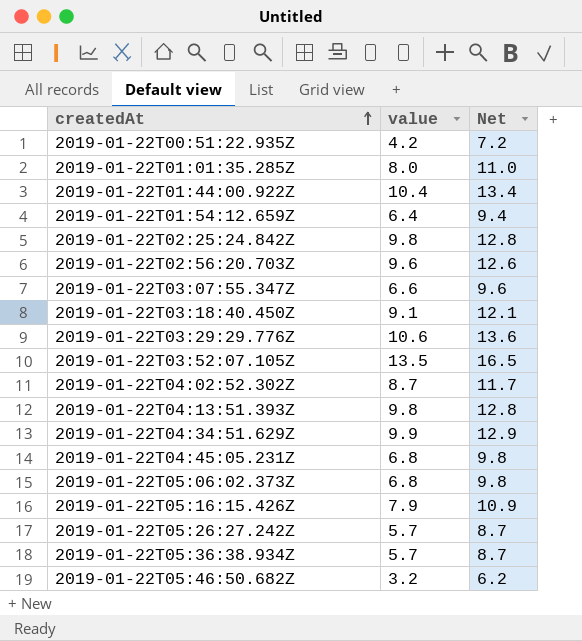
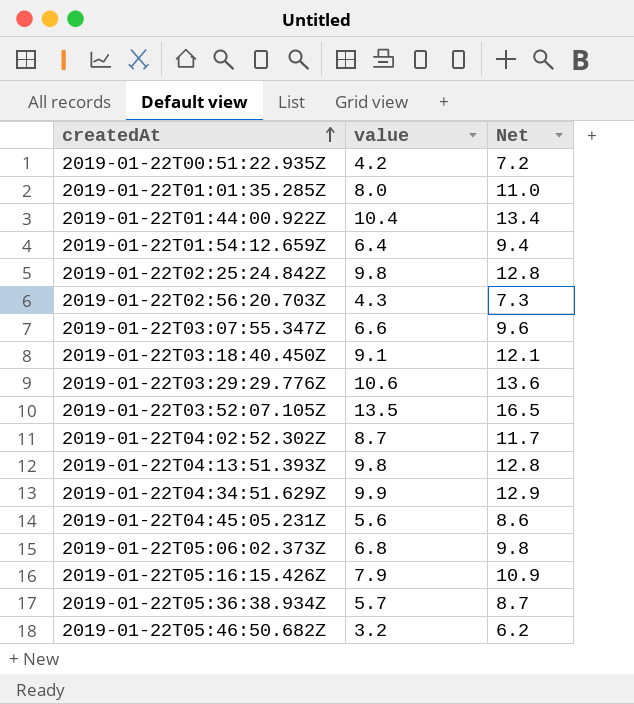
row 2019-01-22T05:26:27.242Z: 5.7 | 8.7 -> none
2019-01-22T02:56:20.703Z | value: 9.6 -> 4.3
2019-01-22T02:56:20.703Z | Net: 12.6 -> 7.3
2019-01-22T04:45:05.231Z | value: 6.8 -> 5.6
2019-01-22T04:45:05.231Z | Net: 9.8 -> 8.6

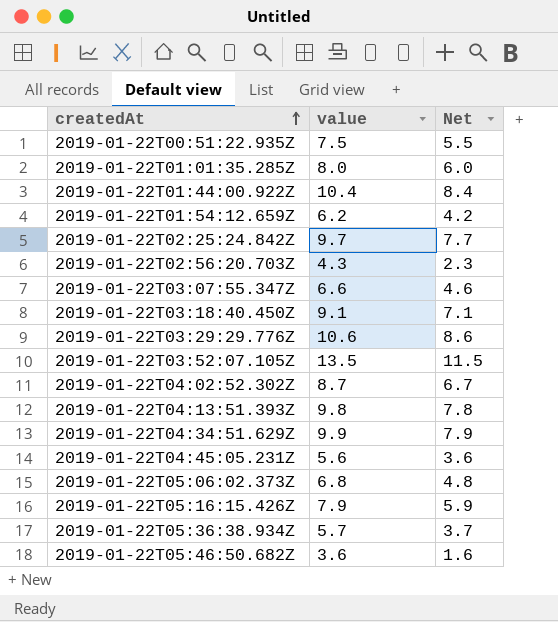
column Net | formula: [value] + 3 -> [value] - 2
2019-01-22T00:51:22.935Z | value: 4.2 -> 7.5
2019-01-22T01:54:12.659Z | value: 6.4 -> 6.2
2019-01-22T02:25:24.842Z | value: 9.8 -> 9.7
2019-01-22T05:46:50.682Z | value: 3.2 -> 3.6

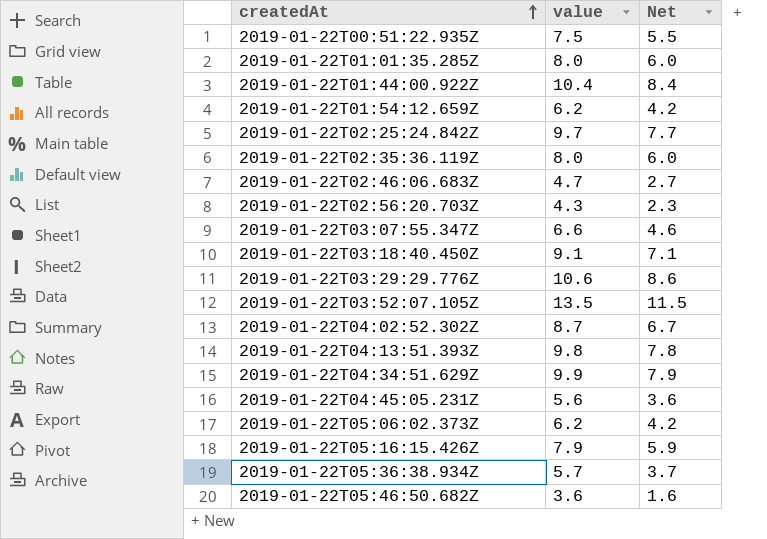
row 2019-01-22T02:35:36.119Z: none -> 8.0 | 6.0
row 2019-01-22T02:46:06.683Z: none -> 4.7 | 2.7
2019-01-22T05:06:02.373Z | value: 6.8 -> 6.2
2019-01-22T05:06:02.373Z | Net: 4.8 -> 4.2

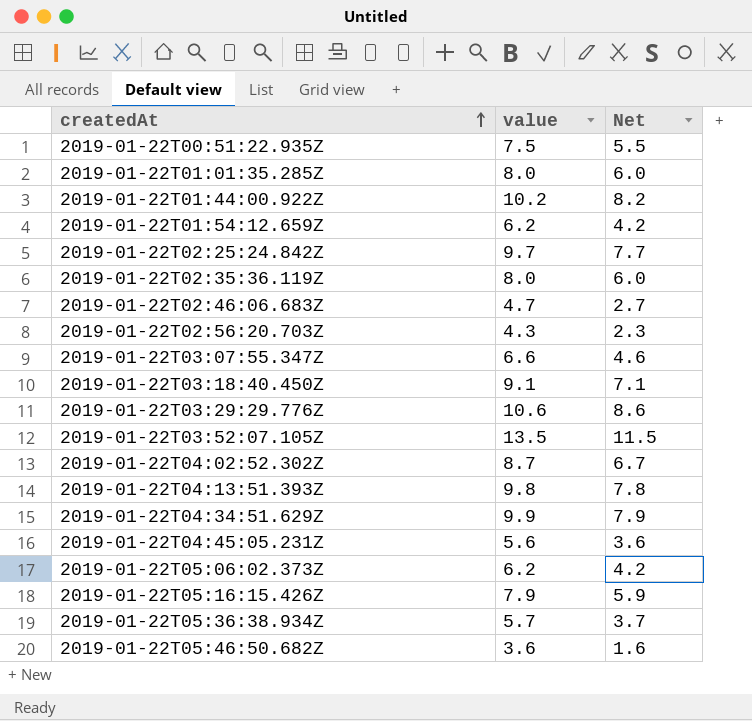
2019-01-22T01:44:00.922Z | value: 10.4 -> 10.2
2019-01-22T01:44:00.922Z | Net: 8.4 -> 8.2

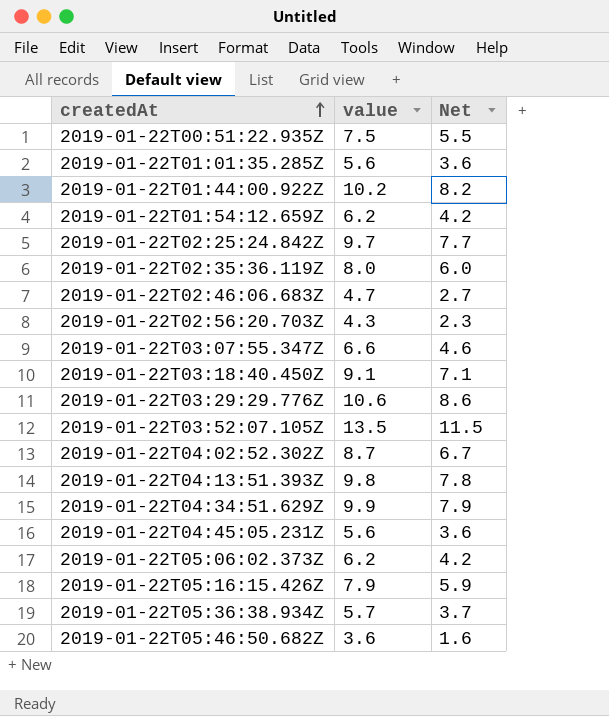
2019-01-22T01:01:35.285Z | value: 8.0 -> 5.6
2019-01-22T01:01:35.285Z | Net: 6.0 -> 3.6

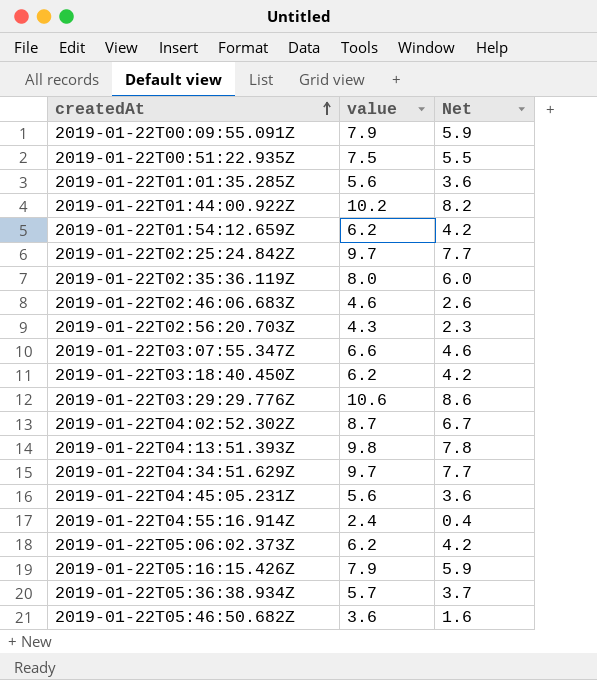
row 2019-01-22T03:52:07.105Z: 13.5 | 11.5 -> none
row 2019-01-22T00:09:55.091Z: none -> 7.9 | 5.9
2019-01-22T02:46:06.683Z | value: 4.7 -> 4.6
2019-01-22T02:46:06.683Z | Net: 2.7 -> 2.6
2019-01-22T03:18:40.450Z | value: 9.1 -> 6.2
2019-01-22T03:18:40.450Z | Net: 7.1 -> 4.2
2019-01-22T04:34:51.629Z | value: 9.9 -> 9.7
2019-01-22T04:34:51.629Z | Net: 7.9 -> 7.7
row 2019-01-22T04:55:16.914Z: none -> 2.4 | 0.4

